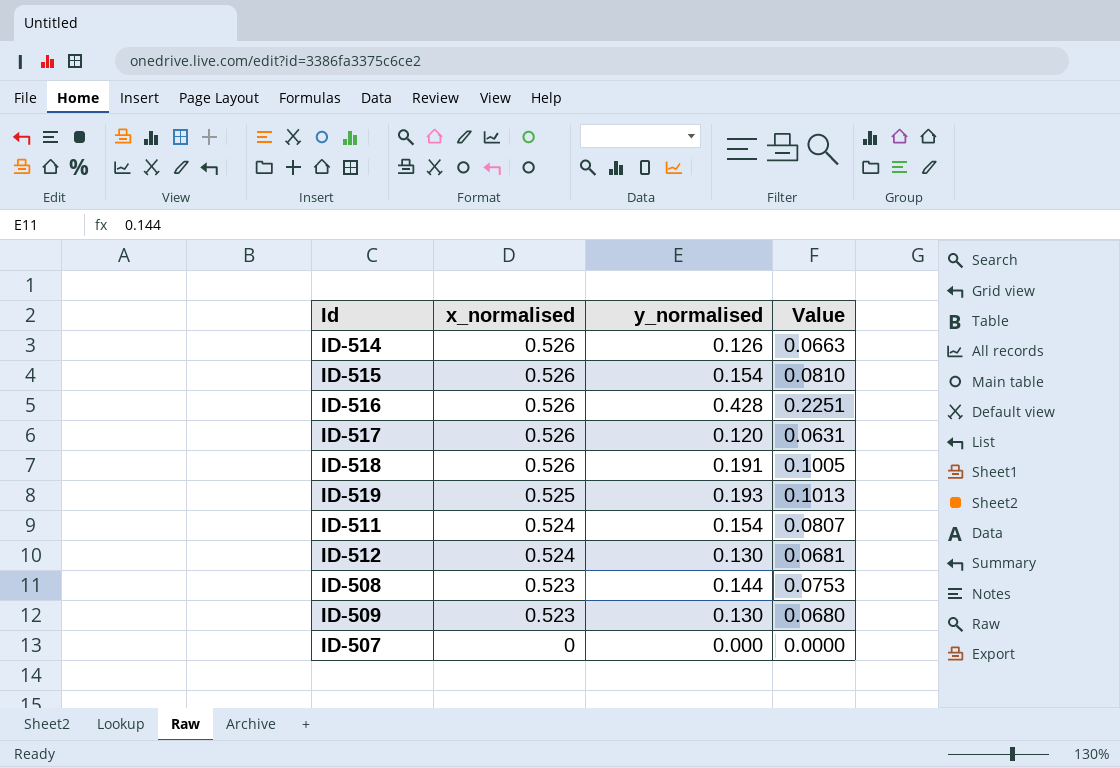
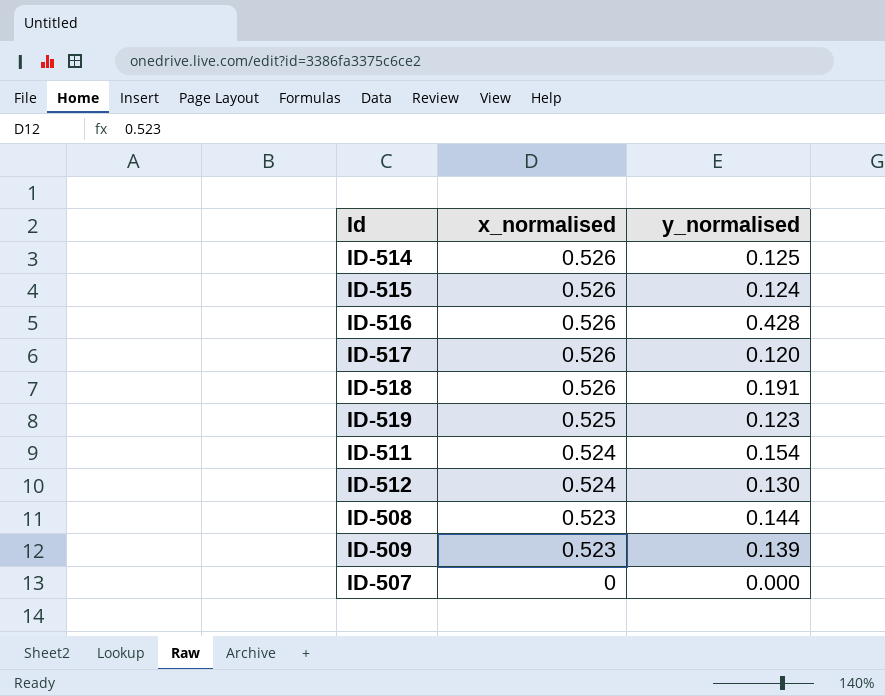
column Value | formula: [x_normalised] * [y_normalised] -> none
ID-514 | y_normalised: 0.126 -> 0.125
ID-515 | y_normalised: 0.154 -> 0.124
ID-519 | y_normalised: 0.193 -> 0.123
ID-509 | y_normalised: 0.130 -> 0.139

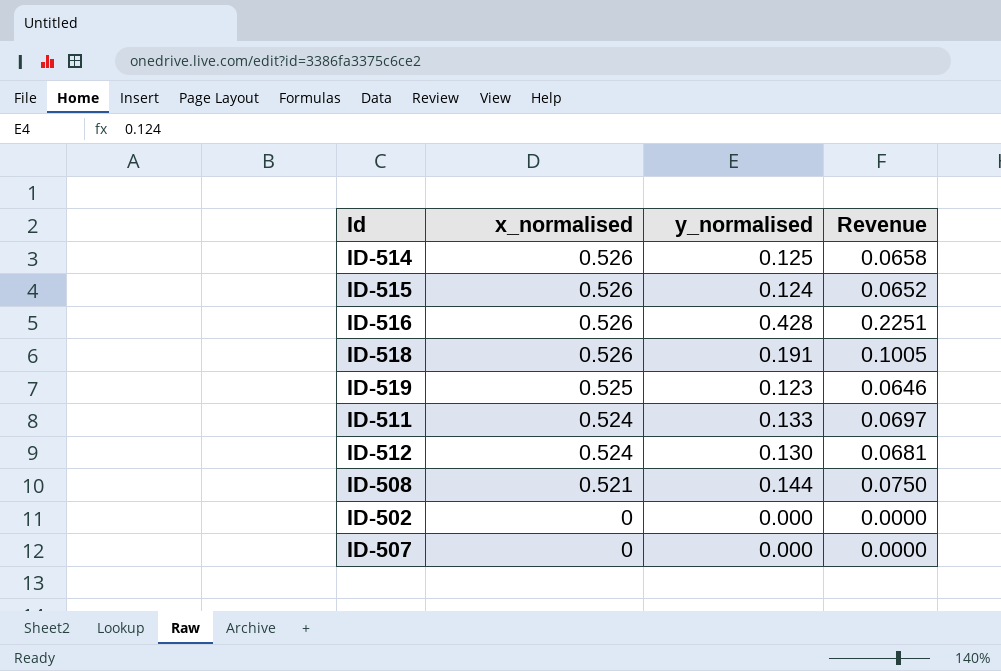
column Revenue | formula: none -> [x_normalised] * [y_normalised]
row ID-517: 0.526 | 0.120 -> none
row ID-509: 0.523 | 0.139 -> none
ID-511 | y_normalised: 0.154 -> 0.133
ID-508 | x_normalised: 0.523 -> 0.521
row ID-502: none -> 0 | 0.000 | 0.0000

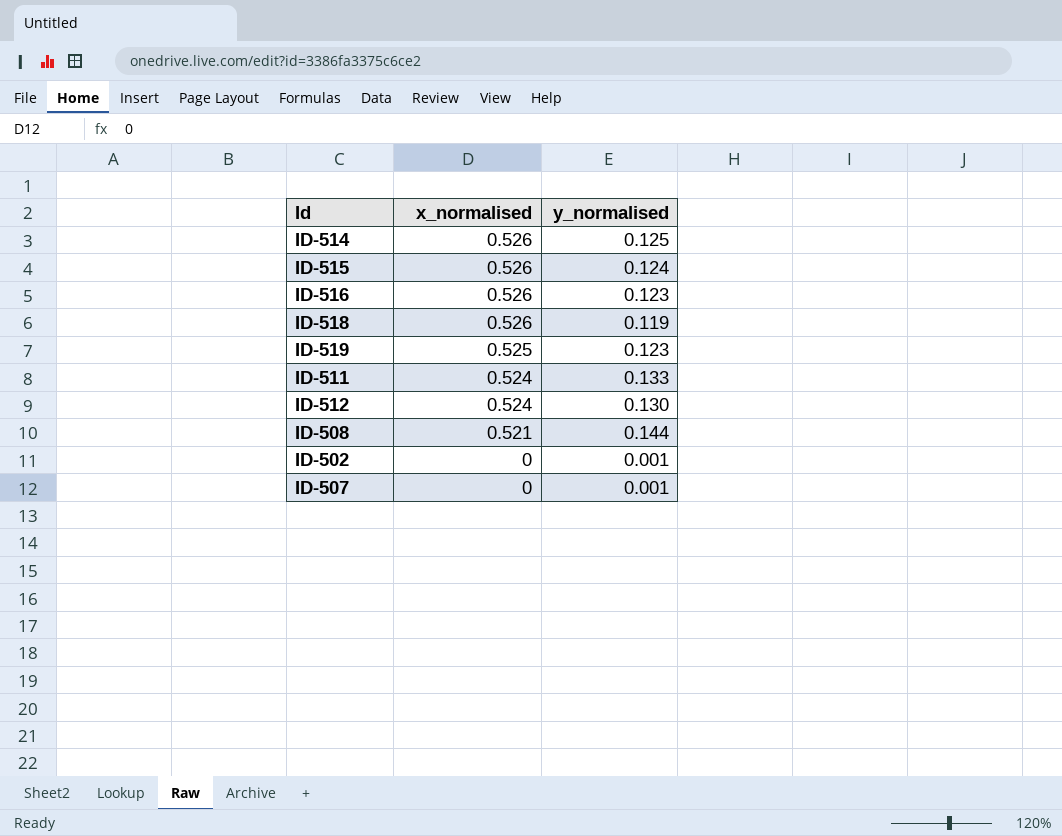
column Revenue | formula: [x_normalised] * [y_normalised] -> none
ID-516 | y_normalised: 0.428 -> 0.123
ID-518 | y_normalised: 0.191 -> 0.119
ID-502 | y_normalised: 0.000 -> 0.001
ID-507 | y_normalised: 0.000 -> 0.001

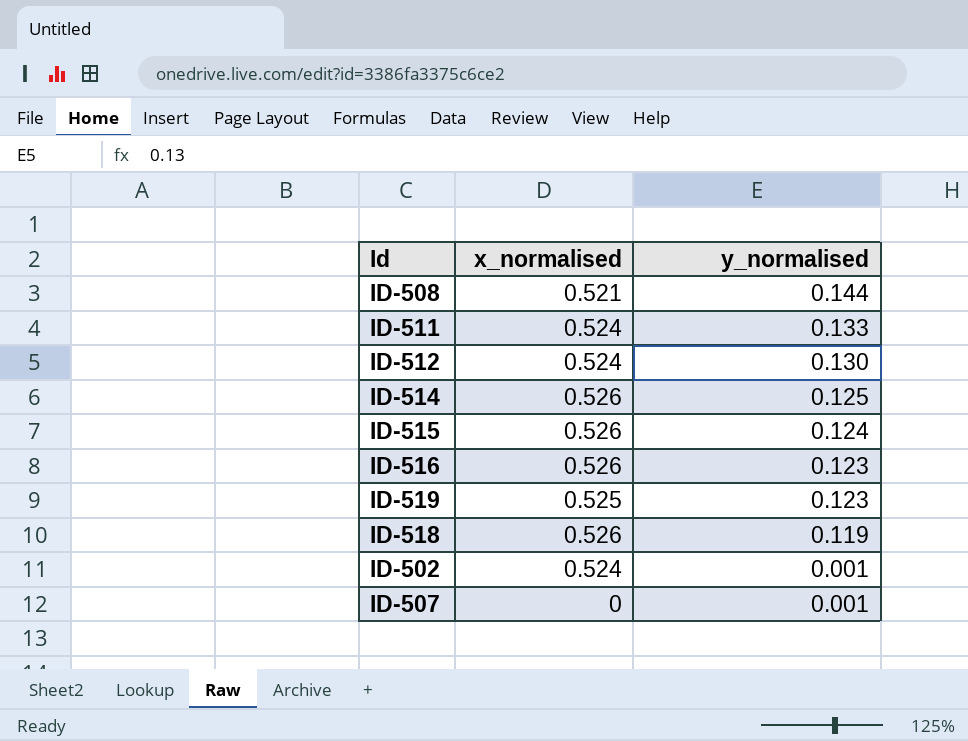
row order: x_normalised descending -> y_normalised descending
ID-502 | x_normalised: 0 -> 0.524

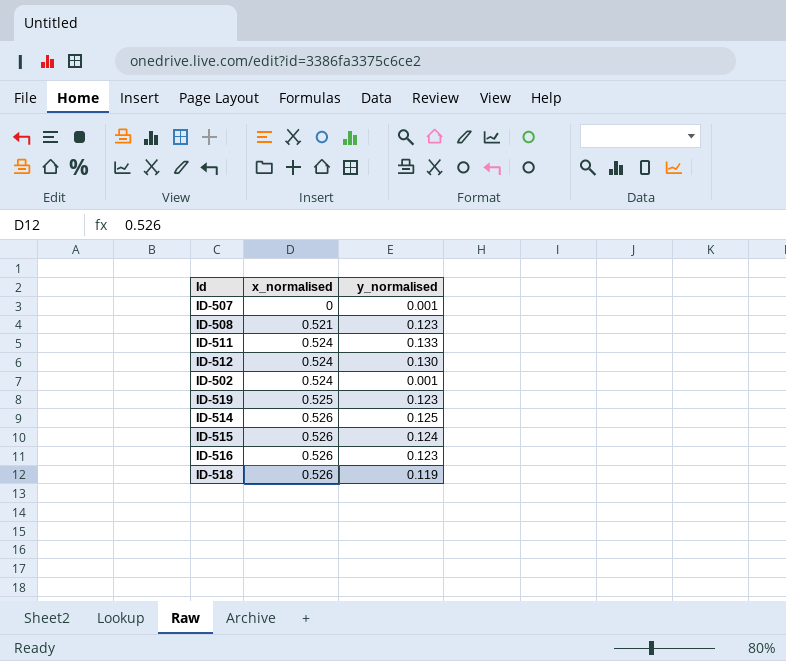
row order: y_normalised descending -> x_normalised ascending
ID-508 | y_normalised: 0.144 -> 0.123

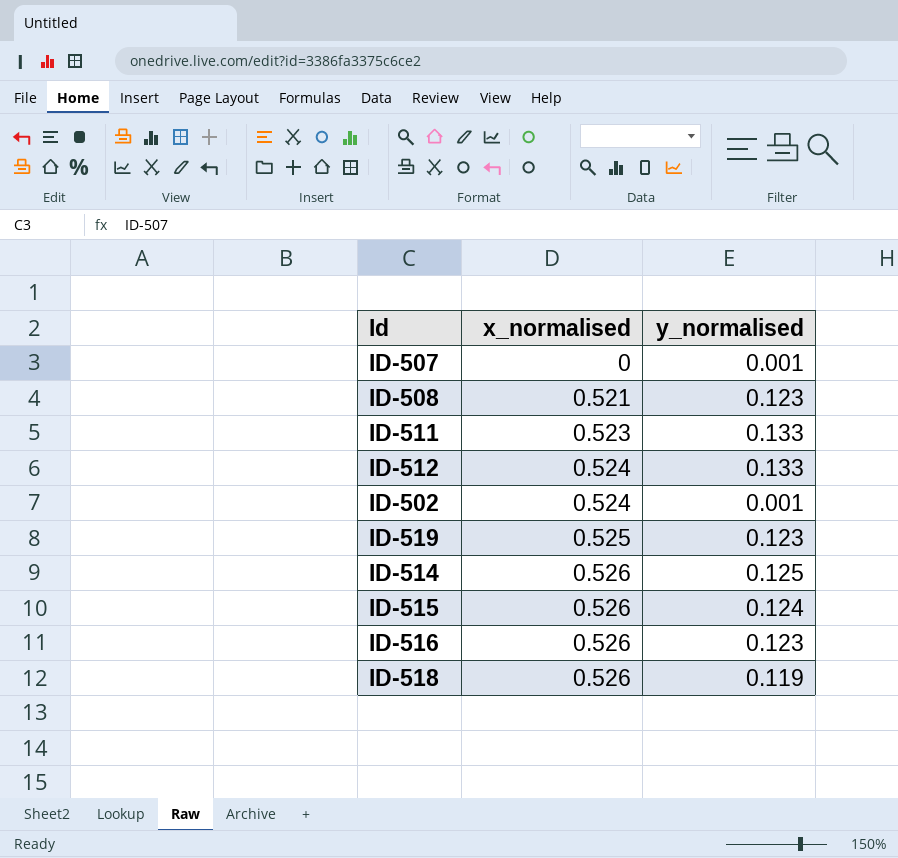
ID-511 | x_normalised: 0.524 -> 0.523
ID-512 | y_normalised: 0.130 -> 0.133

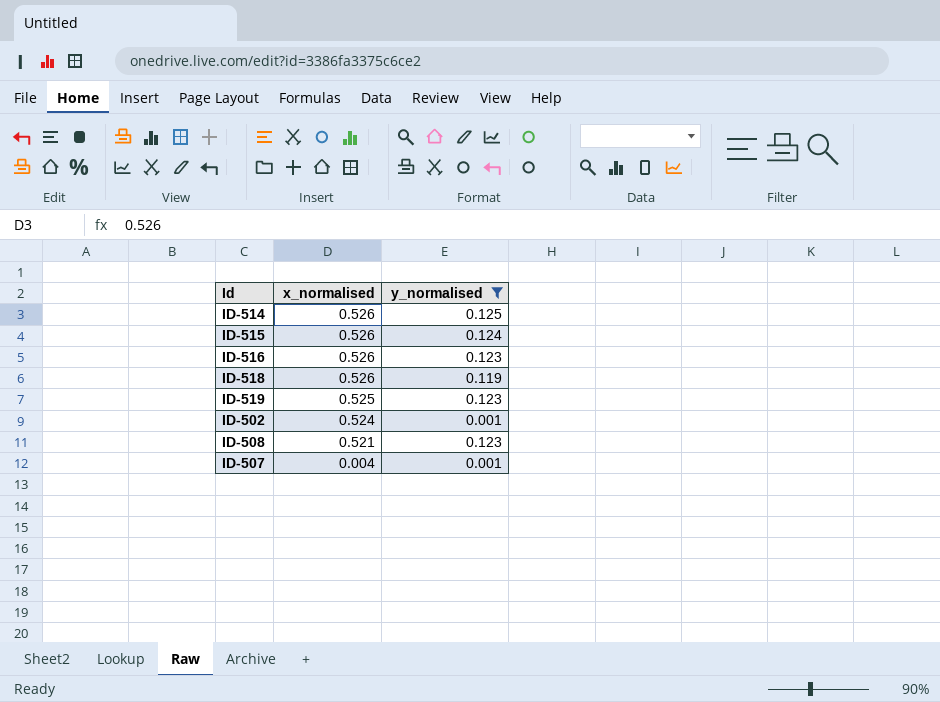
filter: none -> y_normalised != 0.133
row order: x_normalised ascending -> x_normalised descending
ID-507 | x_normalised: 0 -> 0.004

